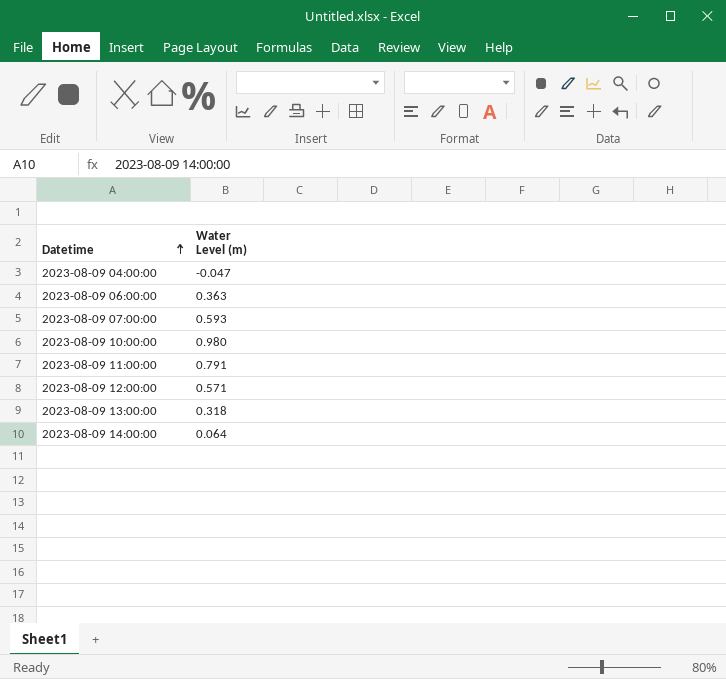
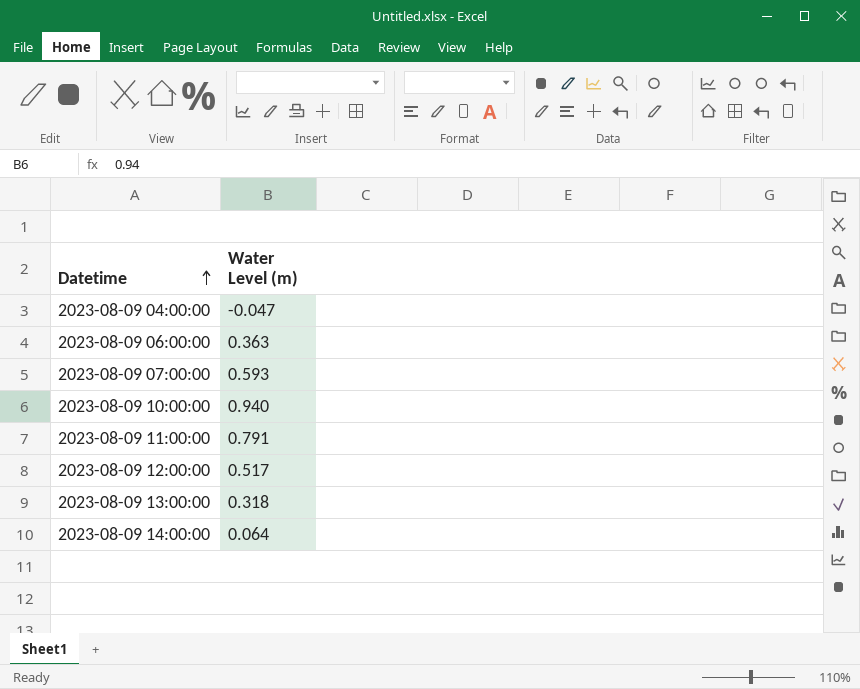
2023-08-09 10:00:00 | Water Level (m): 0.980 -> 0.940
2023-08-09 12:00:00 | Water Level (m): 0.571 -> 0.517

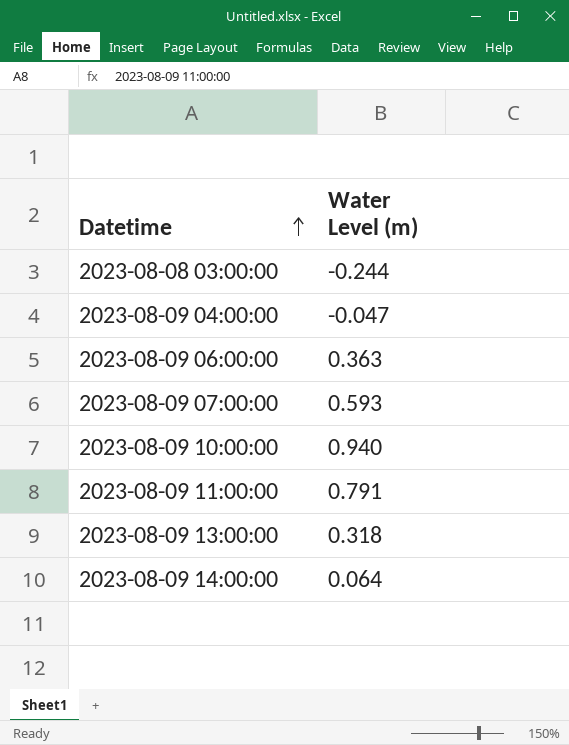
row 2023-08-09 12:00:00: 0.517 -> none
row 2023-08-08 03:00:00: none -> -0.244

